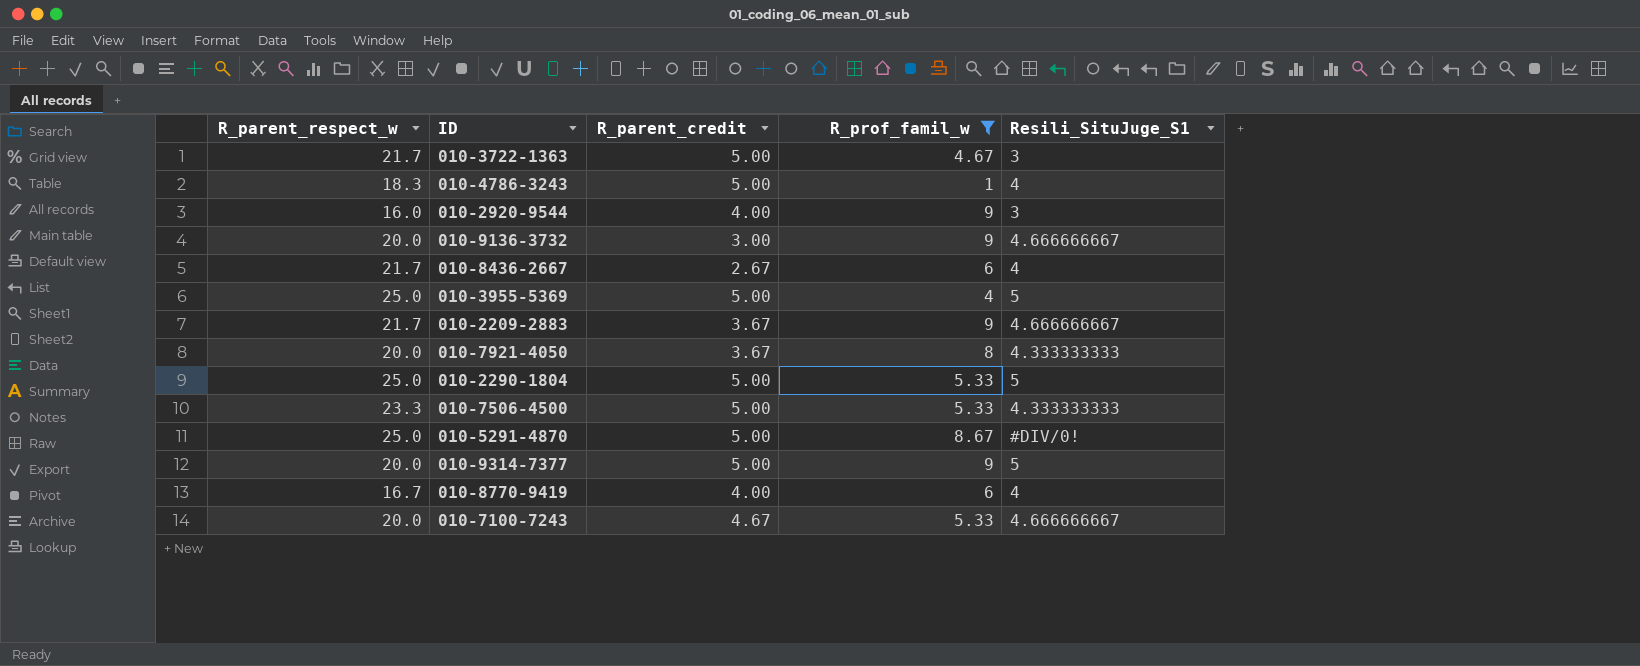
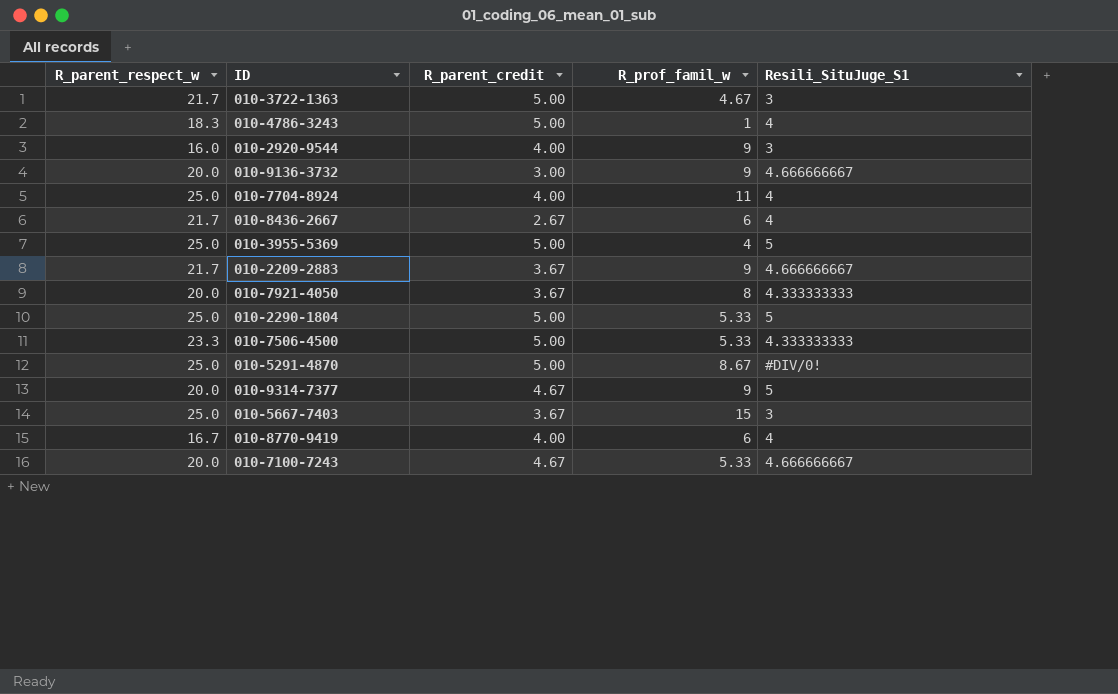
filter: R_prof_famil_w <= 9 -> none
010-9314-7377 | R_parent_credit: 5.00 -> 4.67

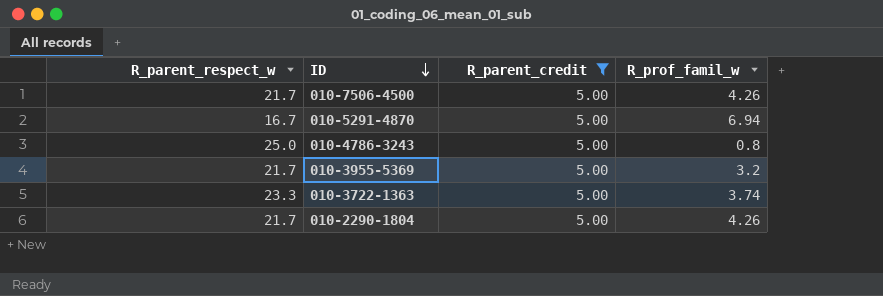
filter: none -> R_parent_credit = 5.00
row order: none -> ID descending
column Resili_SituJuge_S1 | position: 5 -> none
010-7506-4500 | R_parent_respect_w: 23.3 -> 21.7
010-7506-4500 | R_prof_famil_w: 5.33 -> 4.26
010-5291-4870 | R_parent_respect_w: 25.0 -> 16.7
010-5291-4870 | R_prof_famil_w: 8.67 -> 6.94
010-4786-3243 | R_parent_respect_w: 18.3 -> 25.0
010-4786-3243 | R_prof_famil_w: 1 -> 0.8
010-3955-5369 | R_parent_respect_w: 25.0 -> 21.7
010-3955-5369 | R_prof_famil_w: 4 -> 3.2
010-3722-1363 | R_parent_respect_w: 21.7 -> 23.3
010-3722-1363 | R_prof_famil_w: 4.67 -> 3.74
010-2290-1804 | R_parent_respect_w: 25.0 -> 21.7
010-2290-1804 | R_prof_famil_w: 5.33 -> 4.26

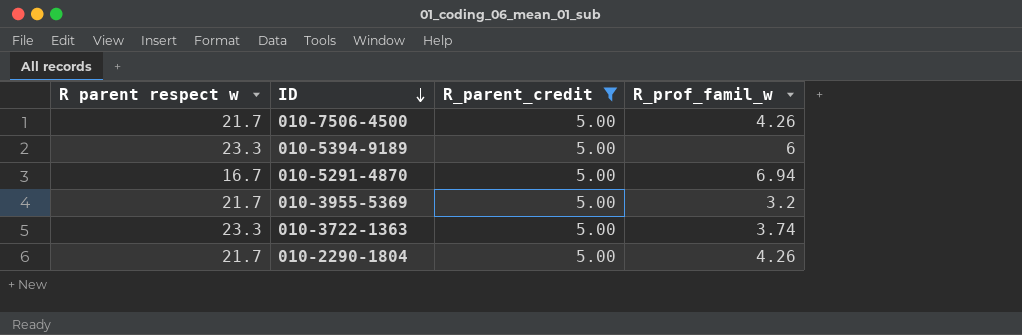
column name: R_parent_respect_w -> R parent respect w
row 010-4786-3243: 25.0 | 5.00 | 0.8 -> none
row 010-5394-9189: none -> 23.3 | 5.00 | 6

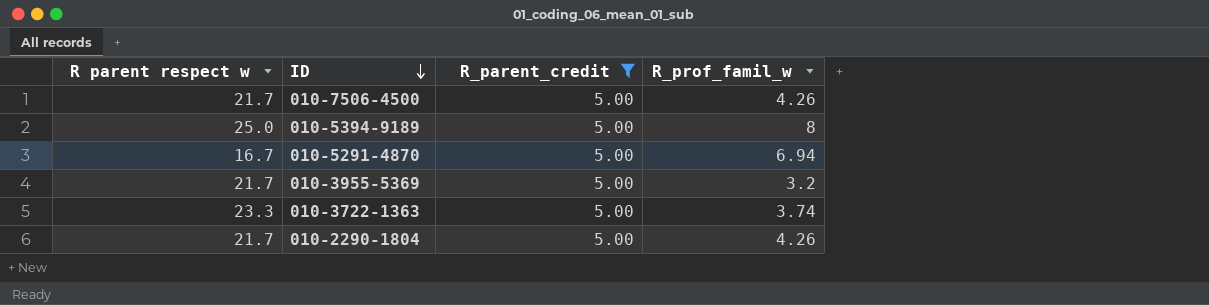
010-5394-9189 | R parent respect w: 23.3 -> 25.0
010-5394-9189 | R_prof_famil_w: 6 -> 8

